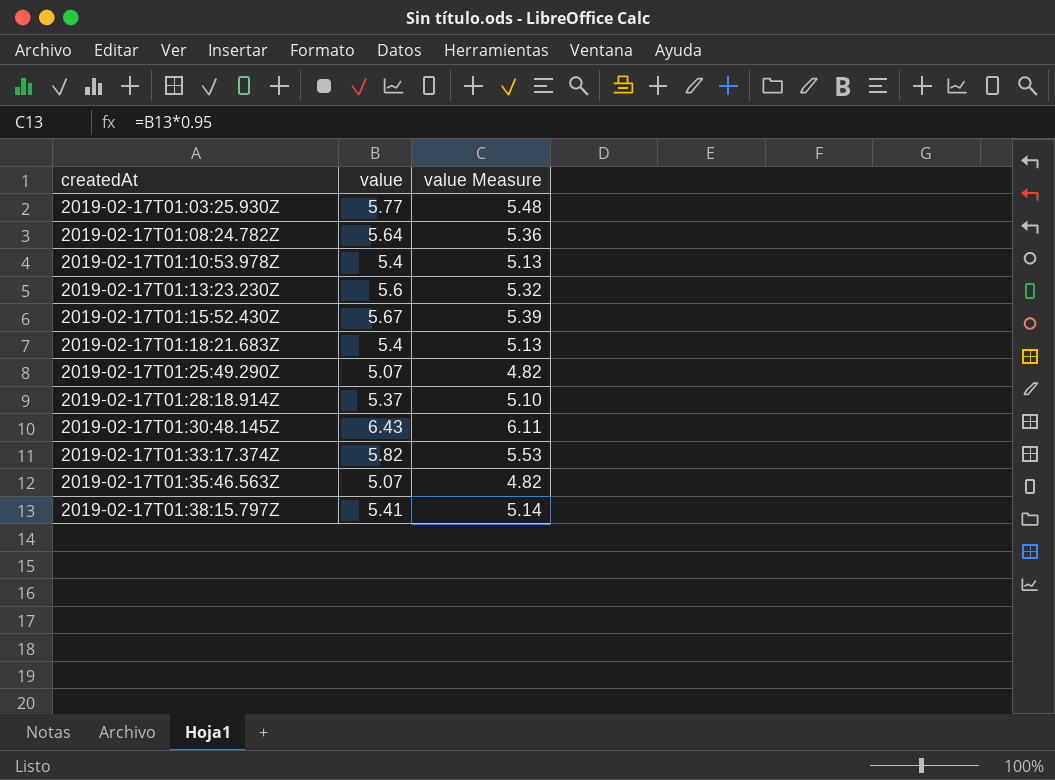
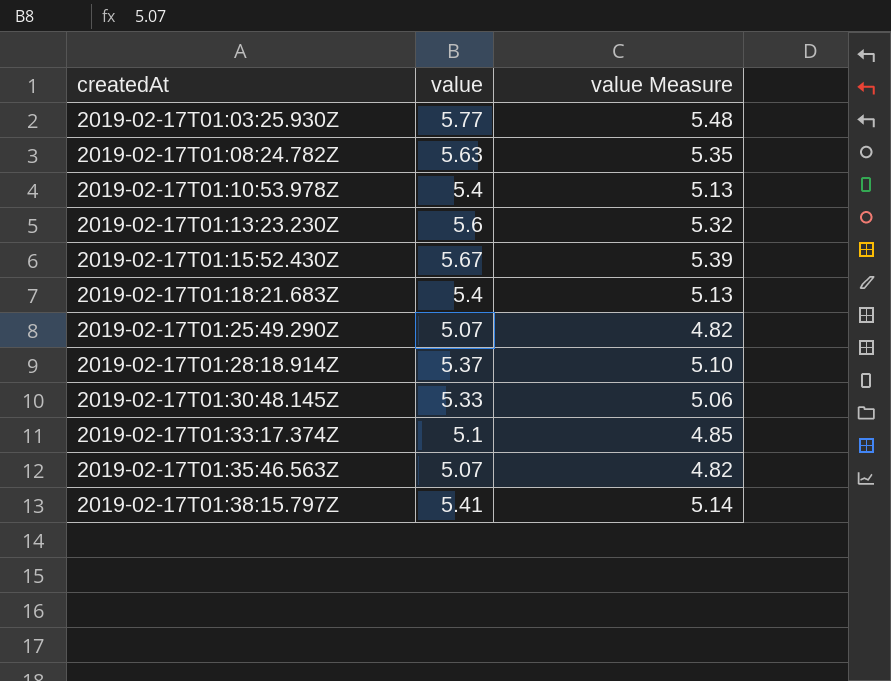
2019-02-17T01:08:24.782Z | value: 5.64 -> 5.63
2019-02-17T01:08:24.782Z | value Measure: 5.36 -> 5.35
2019-02-17T01:30:48.145Z | value: 6.43 -> 5.33
2019-02-17T01:30:48.145Z | value Measure: 6.11 -> 5.06
2019-02-17T01:33:17.374Z | value: 5.82 -> 5.1
2019-02-17T01:33:17.374Z | value Measure: 5.53 -> 4.85

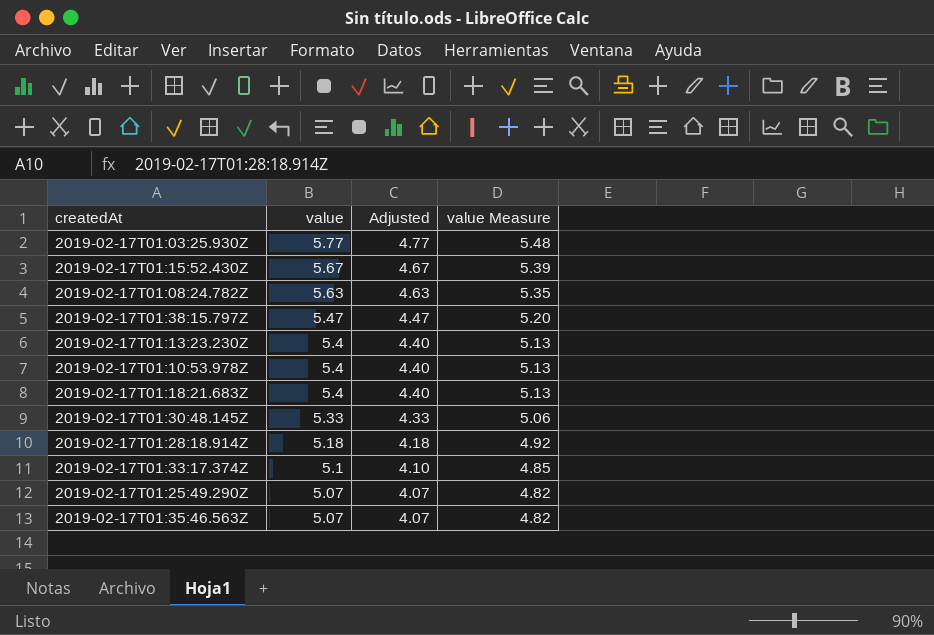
row order: createdAt ascending -> value descending
column Adjusted | formula: none -> [value] - 1
2019-02-17T01:38:15.797Z | value: 5.41 -> 5.47
2019-02-17T01:38:15.797Z | value Measure: 5.14 -> 5.20
2019-02-17T01:13:23.230Z | value: 5.6 -> 5.4
2019-02-17T01:13:23.230Z | value Measure: 5.32 -> 5.13
2019-02-17T01:28:18.914Z | value: 5.37 -> 5.18
2019-02-17T01:28:18.914Z | value Measure: 5.10 -> 4.92

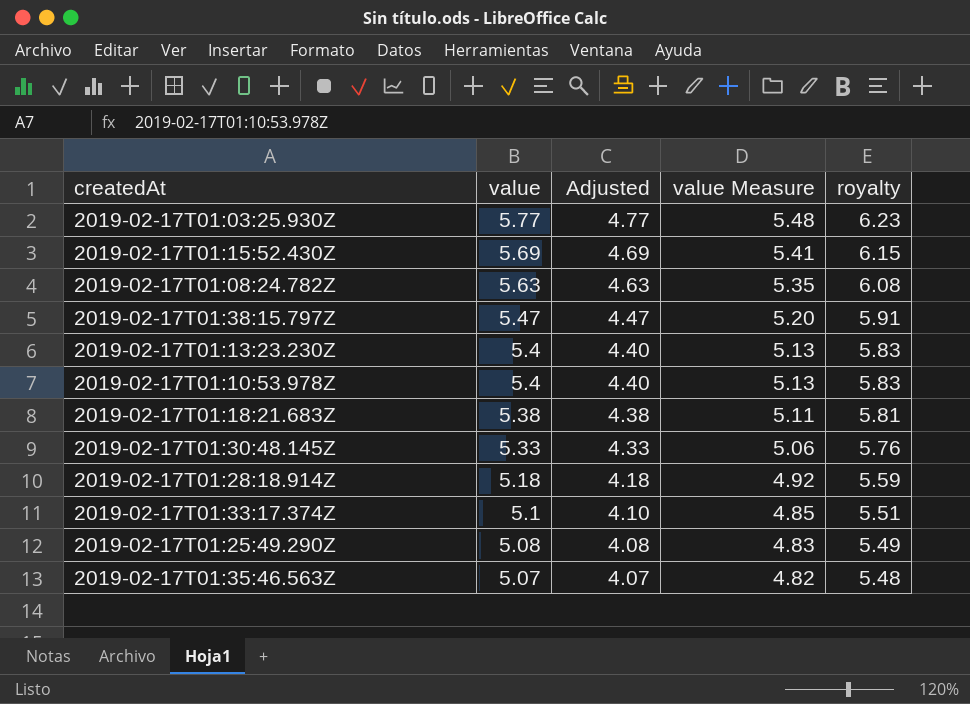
column royalty | formula: none -> [value] * 1.08
2019-02-17T01:15:52.430Z | value: 5.67 -> 5.69
2019-02-17T01:15:52.430Z | Adjusted: 4.67 -> 4.69
2019-02-17T01:15:52.430Z | value Measure: 5.39 -> 5.41
2019-02-17T01:18:21.683Z | value: 5.4 -> 5.38
2019-02-17T01:18:21.683Z | Adjusted: 4.40 -> 4.38
2019-02-17T01:18:21.683Z | value Measure: 5.13 -> 5.11
2019-02-17T01:25:49.290Z | value: 5.07 -> 5.08
2019-02-17T01:25:49.290Z | Adjusted: 4.07 -> 4.08
2019-02-17T01:25:49.290Z | value Measure: 4.82 -> 4.83

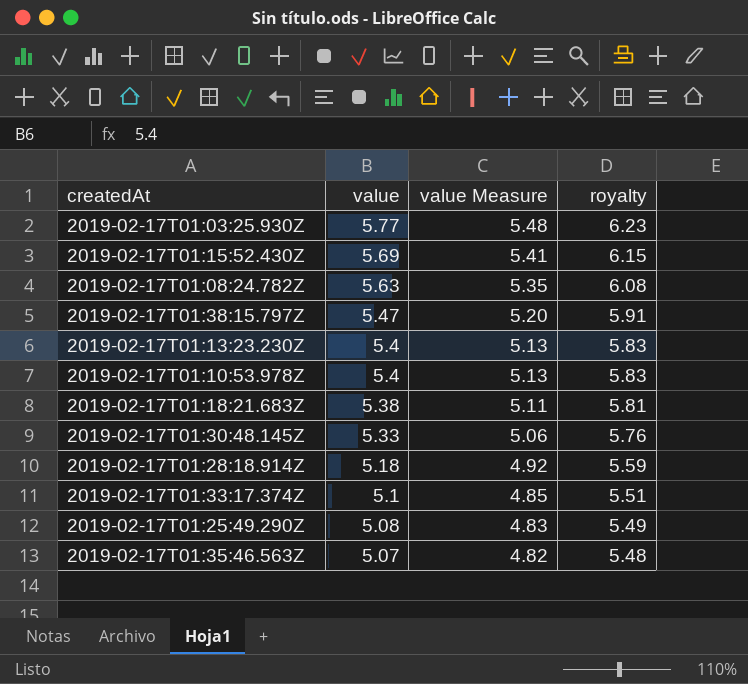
column Adjusted | formula: [value] - 1 -> none

